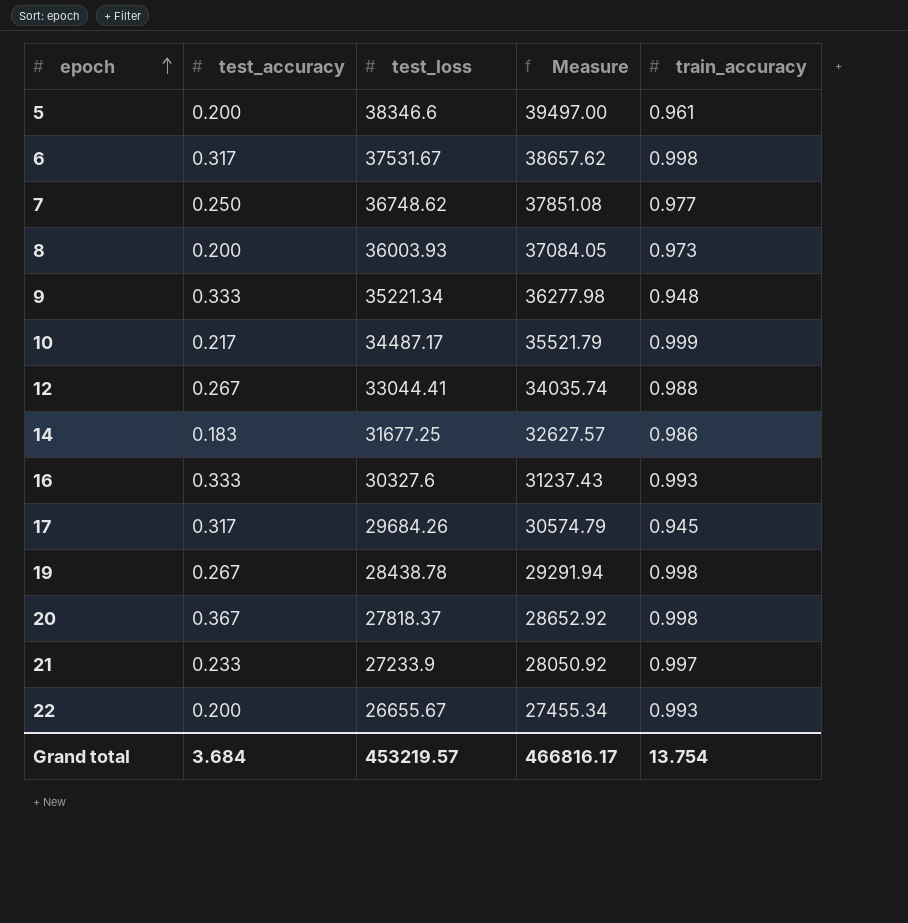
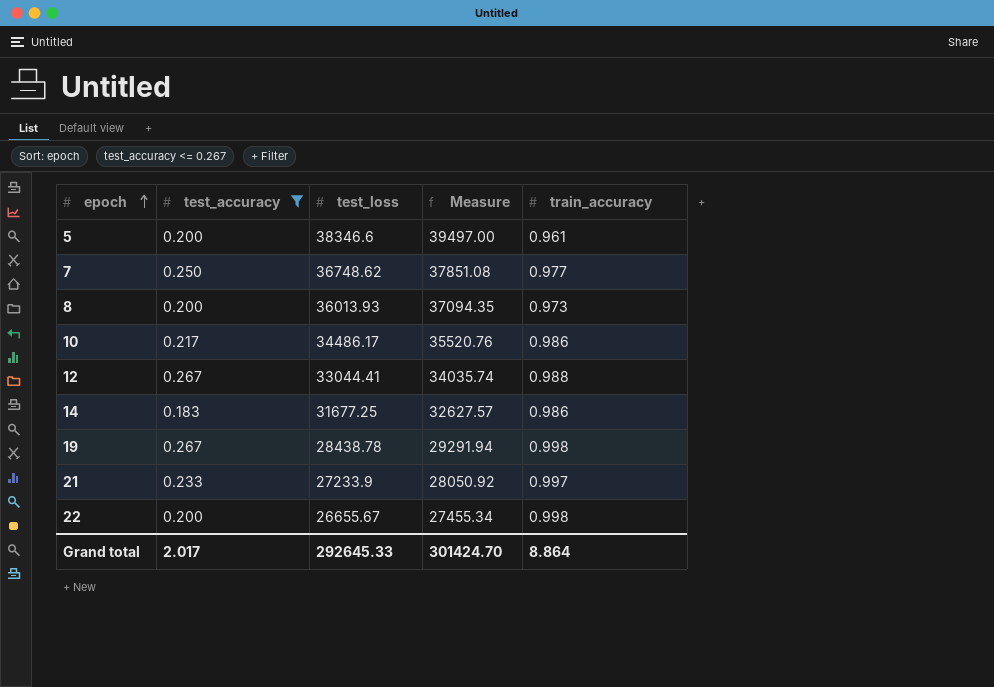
filter: none -> test_accuracy <= 0.267
8 | test_loss: 36003.93 -> 36013.93
8 | Measure: 37084.05 -> 37094.35
10 | test_loss: 34487.17 -> 34486.17
10 | Measure: 35521.79 -> 35520.76
10 | train_accuracy: 0.999 -> 0.986
22 | train_accuracy: 0.993 -> 0.998
Grand total | test_accuracy: 3.684 -> 2.017
Grand total | test_loss: 453219.57 -> 292645.33
Grand total | Measure: 466816.17 -> 301424.70
Grand total | train_accuracy: 13.754 -> 8.864

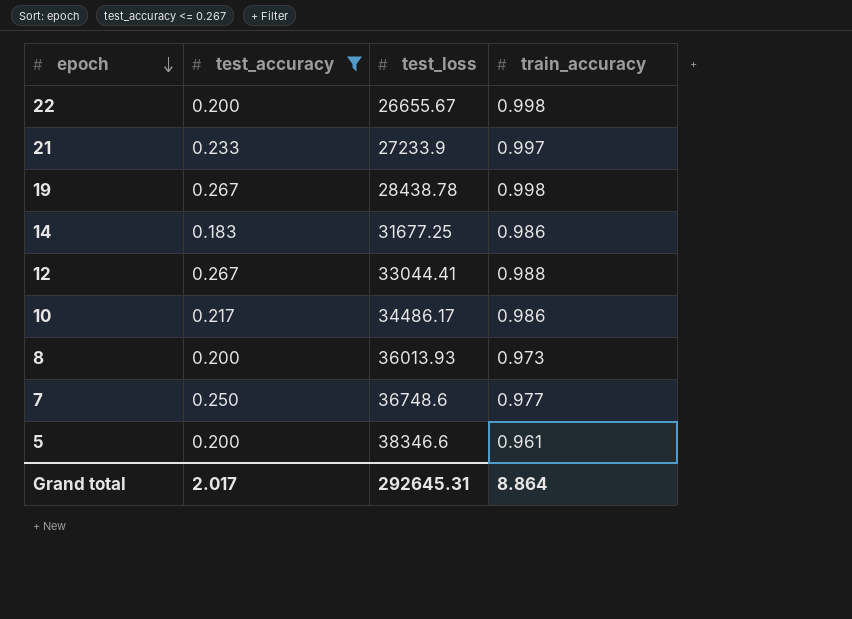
row order: epoch ascending -> epoch descending
column Measure | formula: [test_loss] * 1.03 -> none
7 | test_loss: 36748.62 -> 36748.6
Grand total | test_loss: 292645.33 -> 292645.31

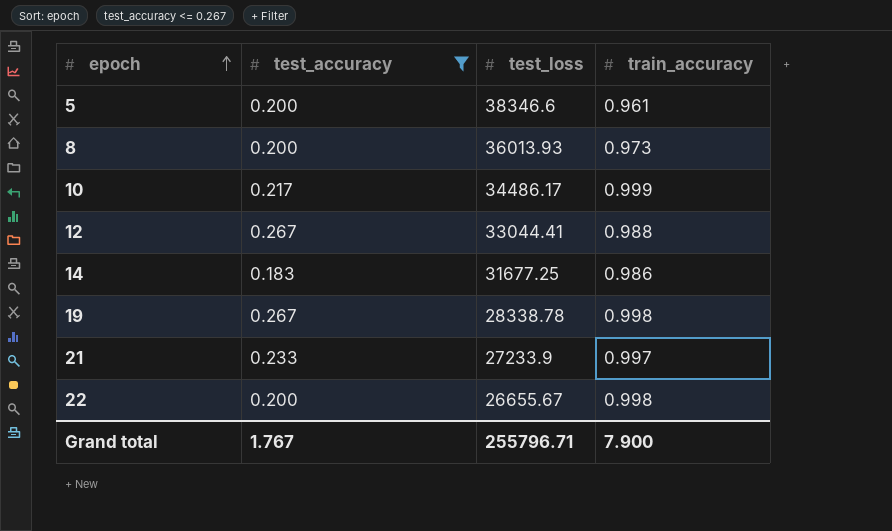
row order: epoch descending -> epoch ascending
row 7: 0.250 | 36748.6 | 0.977 -> none
10 | train_accuracy: 0.986 -> 0.999
19 | test_loss: 28438.78 -> 28338.78
Grand total | test_accuracy: 2.017 -> 1.767
Grand total | test_loss: 292645.31 -> 255796.71
Grand total | train_accuracy: 8.864 -> 7.900

